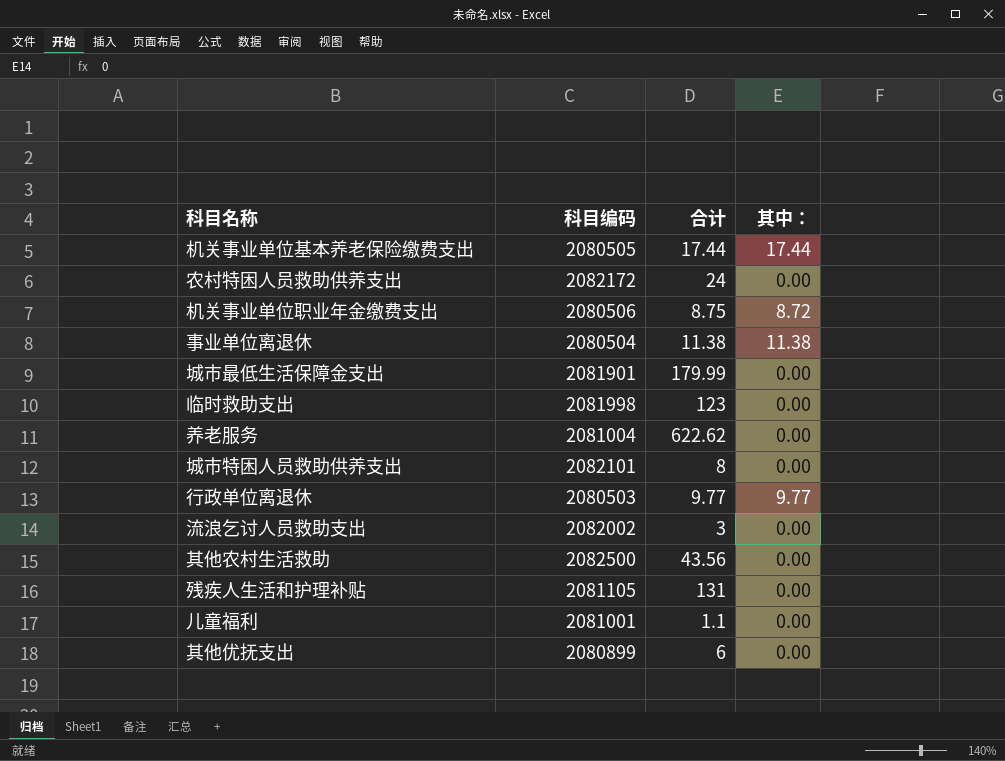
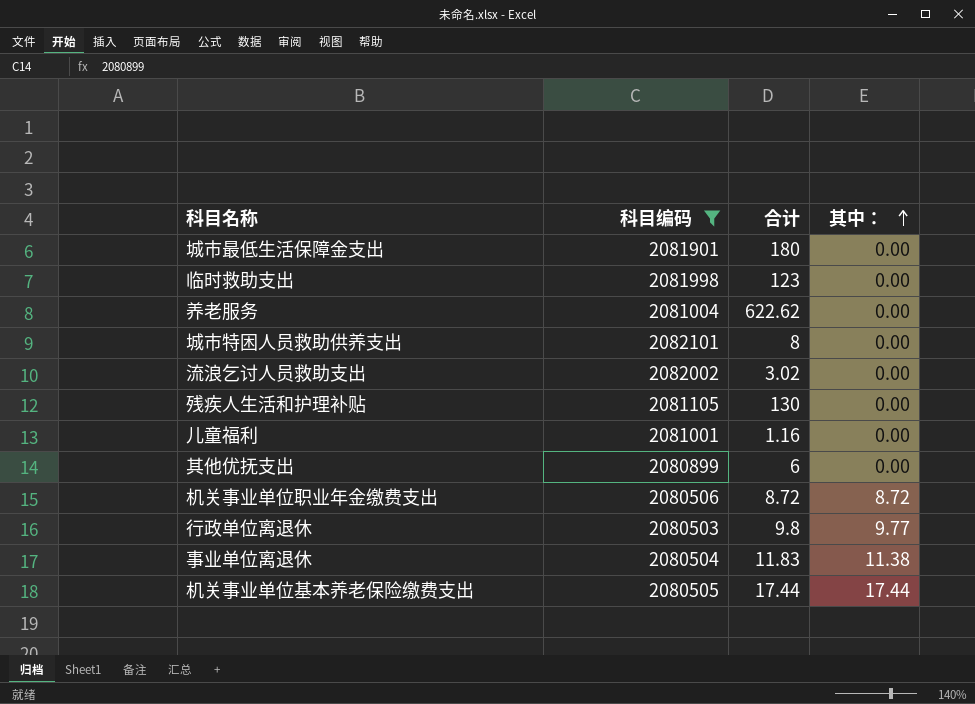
filter: none -> 科目编码 <= 2082101
row order: none -> 其中： ascending
城市最低生活保障金支出 | 合计: 179.99 -> 180
流浪乞讨人员救助支出 | 合计: 3 -> 3.02
残疾人生活和护理补贴 | 合计: 131 -> 130
儿童福利 | 合计: 1.1 -> 1.16
机关事业单位职业年金缴费支出 | 合计: 8.75 -> 8.72
行政单位离退休 | 合计: 9.77 -> 9.8
事业单位离退休 | 合计: 11.38 -> 11.83

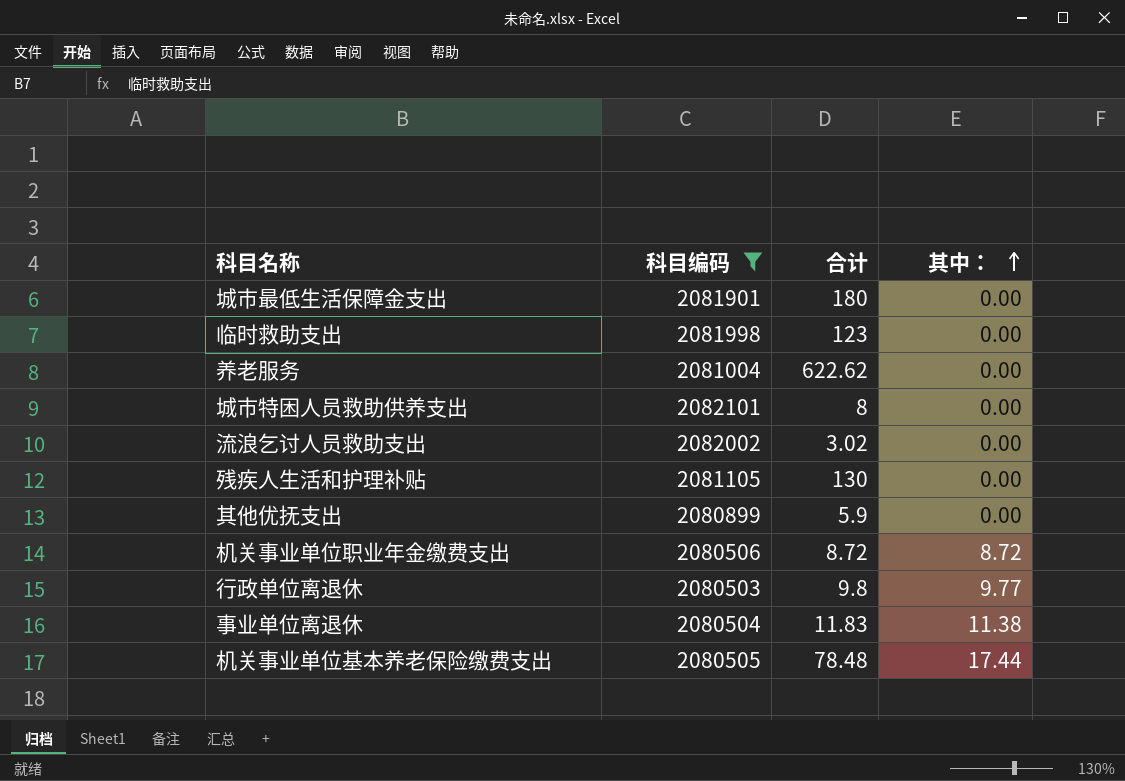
row 儿童福利: 2081001 | 1.16 | 0.00 -> none
其他优抚支出 | 合计: 6 -> 5.9
机关事业单位基本养老保险缴费支出 | 合计: 17.44 -> 78.48

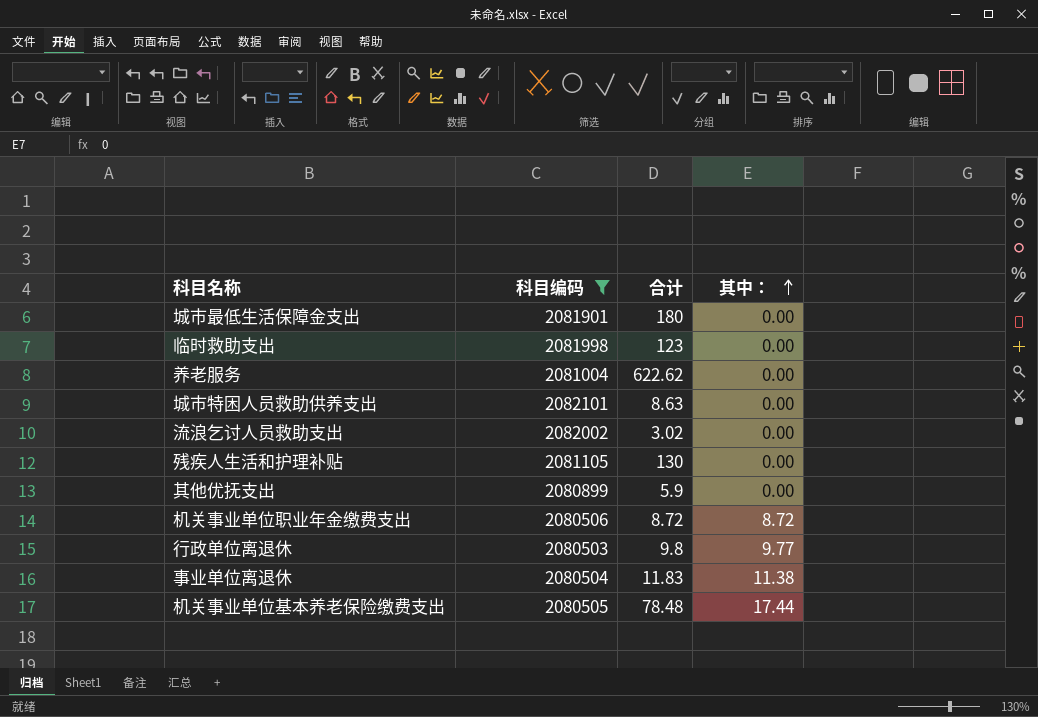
城市特困人员救助供养支出 | 合计: 8 -> 8.63

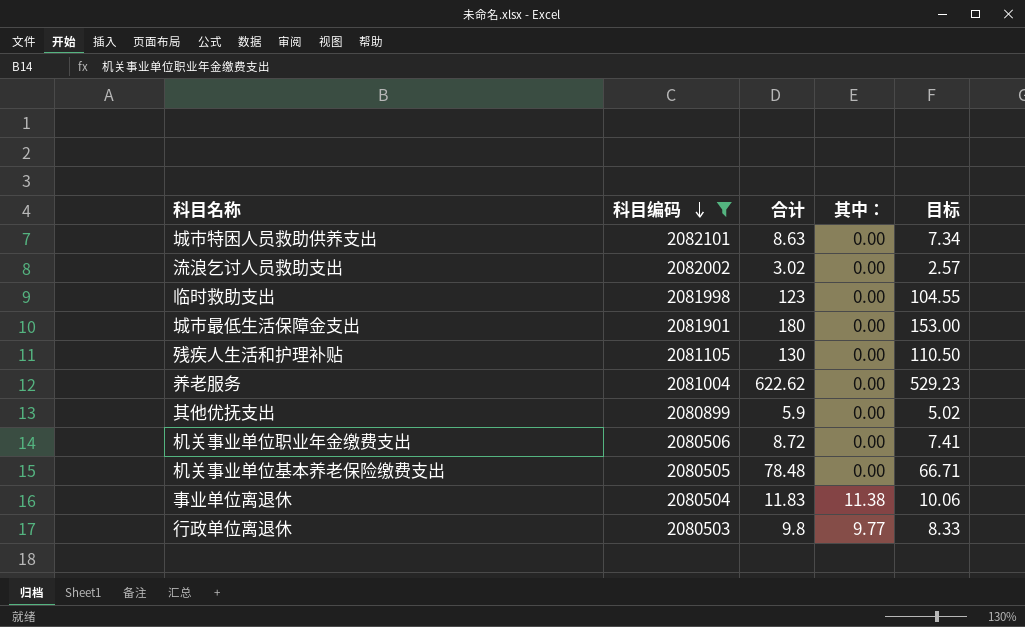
row order: 其中： ascending -> 科目编码 descending
column 目标 | formula: none -> [合计] * 0.85
机关事业单位职业年金缴费支出 | 其中：: 8.72 -> 0.00
机关事业单位基本养老保险缴费支出 | 其中：: 17.44 -> 0.00

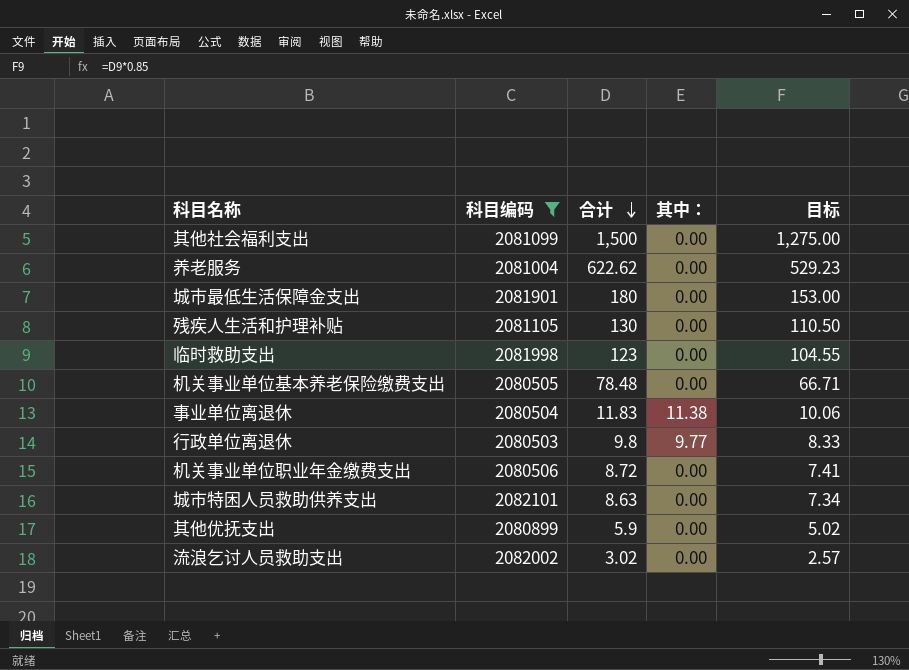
row order: 科目编码 descending -> 合计 descending
row 其他社会福利支出: none -> 2081099 | 1,500 | 0.00 | 1,275.00

